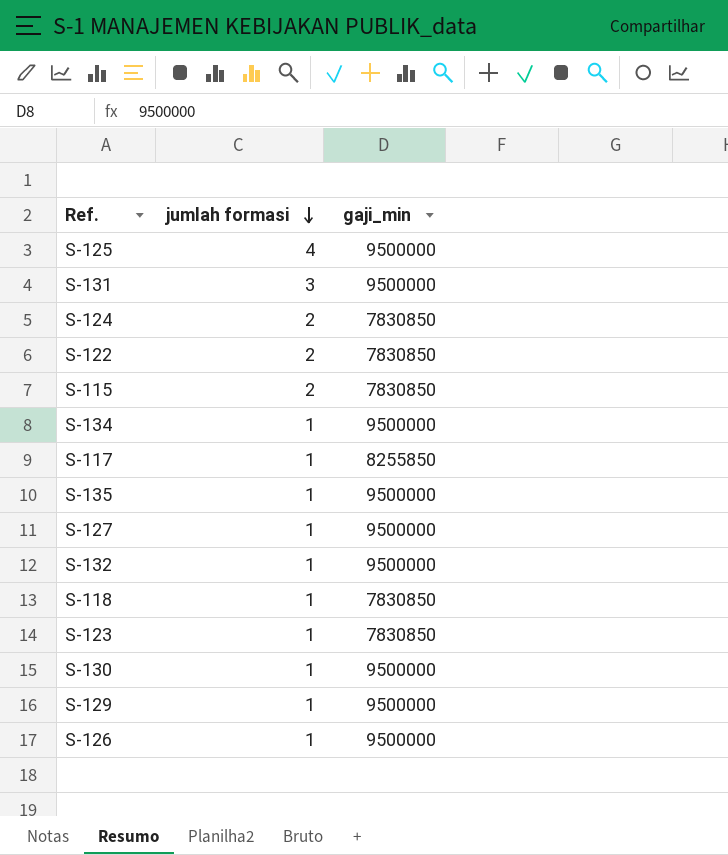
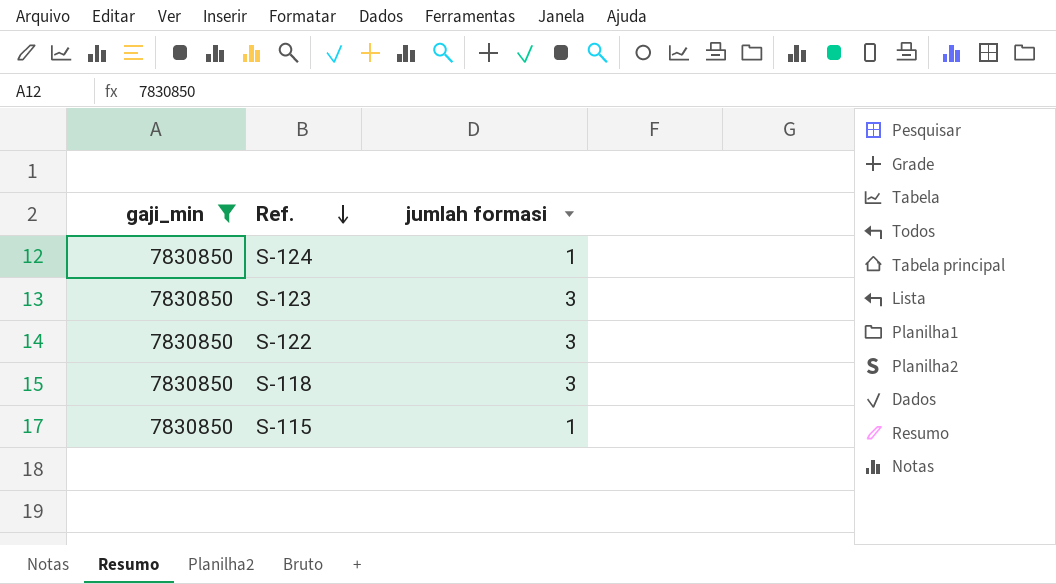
filter: none -> gaji_min = 7830850
row order: jumlah formasi descending -> Ref. descending
column gaji_min | position: 3 -> 1
S-124 | jumlah formasi: 2 -> 1
S-123 | jumlah formasi: 1 -> 3
S-122 | jumlah formasi: 2 -> 3
S-118 | jumlah formasi: 1 -> 3
S-115 | jumlah formasi: 2 -> 1

